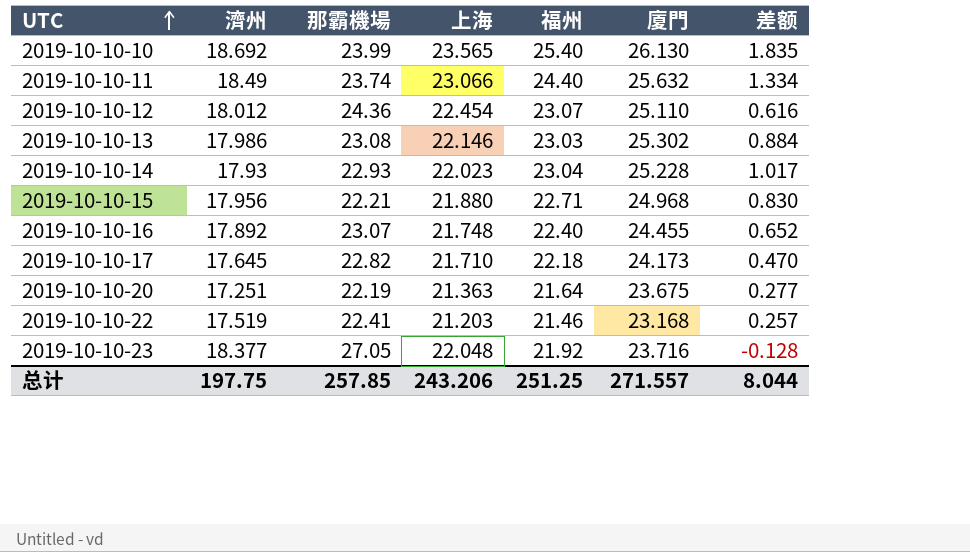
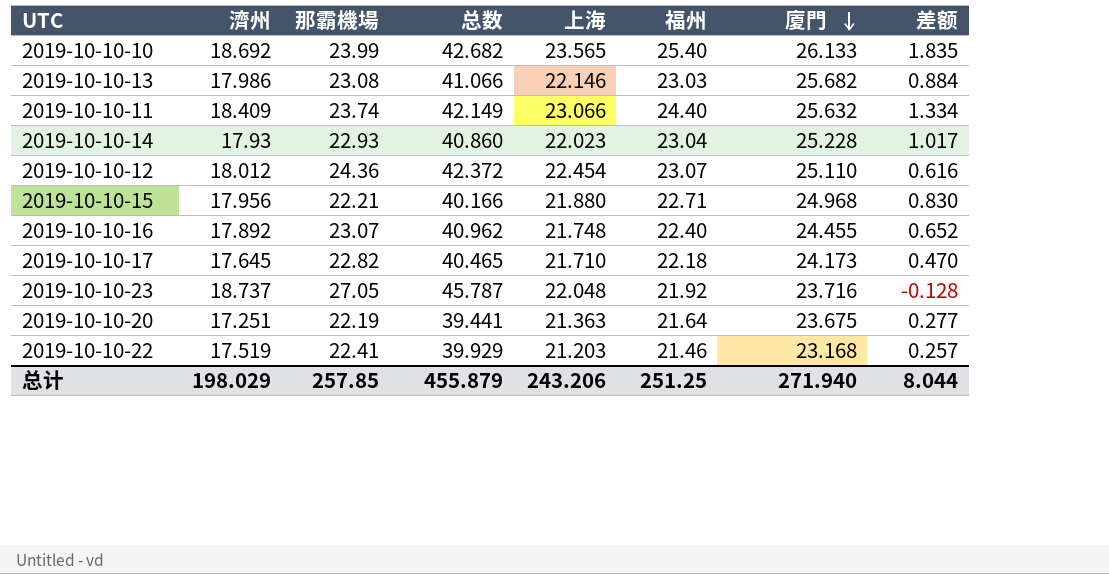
row order: UTC ascending -> 廈門 descending
column 总数 | formula: none -> [濟州] + [那霸機場]
2019-10-10-10 | 廈門: 26.130 -> 26.133
2019-10-10-13 | 廈門: 25.302 -> 25.682
2019-10-10-11 | 濟州: 18.49 -> 18.409
2019-10-10-23 | 濟州: 18.377 -> 18.737
总计 | 濟州: 197.75 -> 198.029
总计 | 廈門: 271.557 -> 271.940

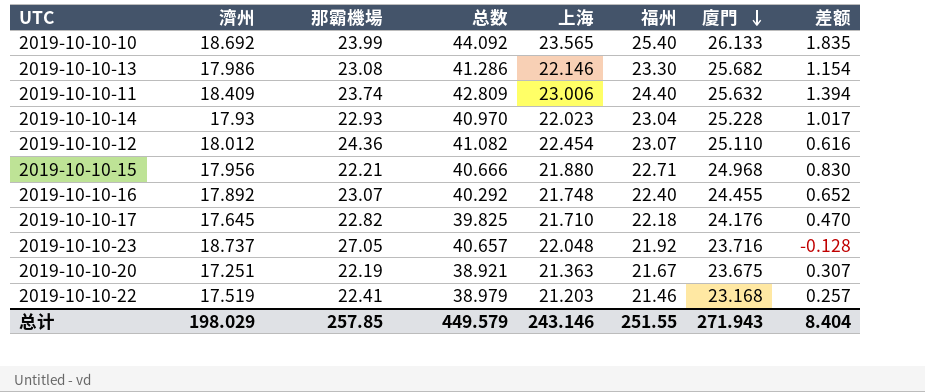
column 总数 | formula: [濟州] + [那霸機場] -> [濟州] + [福州]
2019-10-10-13 | 福州: 23.03 -> 23.30
2019-10-10-13 | 差额: 0.884 -> 1.154
2019-10-10-11 | 上海: 23.066 -> 23.006
2019-10-10-11 | 差额: 1.334 -> 1.394
2019-10-10-17 | 廈門: 24.173 -> 24.176
2019-10-10-20 | 福州: 21.64 -> 21.67
2019-10-10-20 | 差额: 0.277 -> 0.307
总计 | 总数: 455.879 -> 449.579
总计 | 上海: 243.206 -> 243.146
总计 | 福州: 251.25 -> 251.55
总计 | 廈門: 271.940 -> 271.943
总计 | 差额: 8.044 -> 8.404

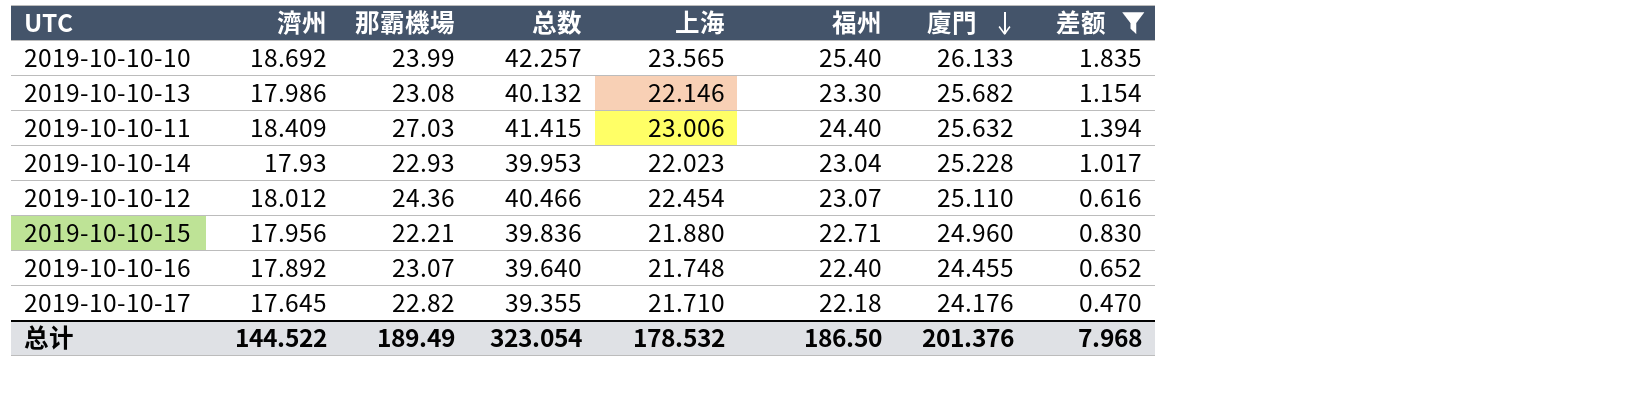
filter: none -> 差额 >= 0.470
column 总数 | formula: [濟州] + [福州] -> [濟州] + [上海]
2019-10-10-11 | 那霸機場: 23.74 -> 27.03
2019-10-10-15 | 廈門: 24.968 -> 24.960
总计 | 濟州: 198.029 -> 144.522
总计 | 那霸機場: 257.85 -> 189.49
总计 | 总数: 449.579 -> 323.054
总计 | 上海: 243.146 -> 178.532
总计 | 福州: 251.55 -> 186.50
总计 | 廈門: 271.943 -> 201.376
总计 | 差额: 8.404 -> 7.968

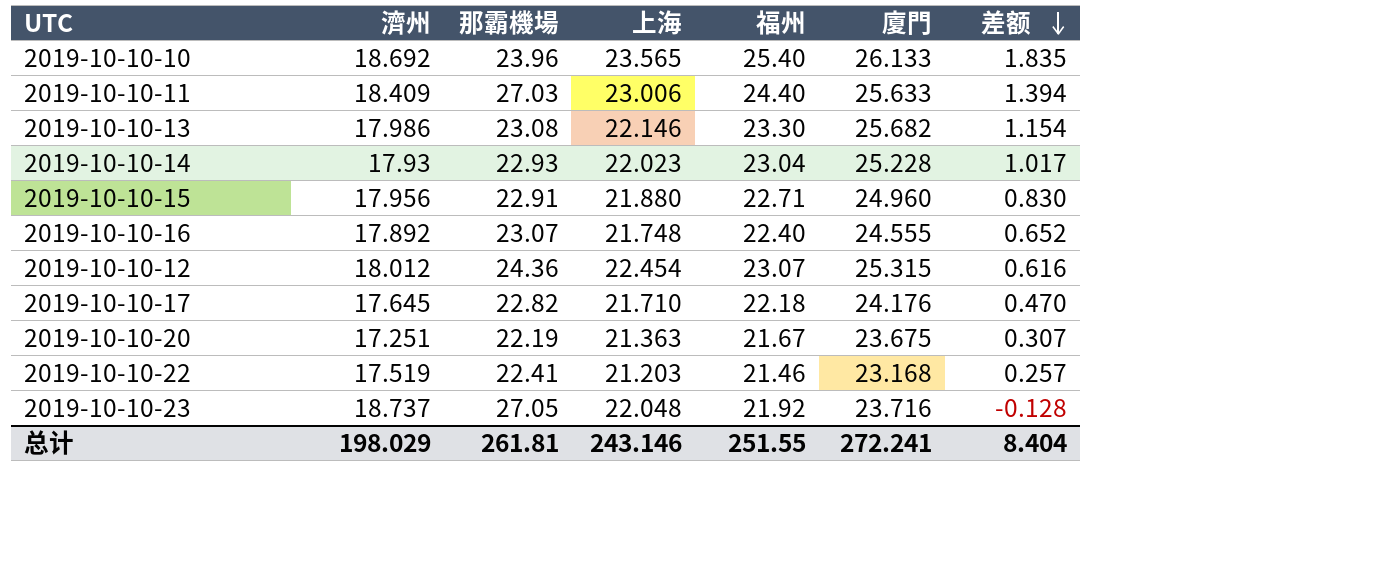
filter: 差额 >= 0.470 -> none
row order: 廈門 descending -> 差额 descending
column 总数 | formula: [濟州] + [上海] -> none
2019-10-10-10 | 那霸機場: 23.99 -> 23.96
2019-10-10-11 | 廈門: 25.632 -> 25.633
2019-10-10-15 | 那霸機場: 22.21 -> 22.91
2019-10-10-16 | 廈門: 24.455 -> 24.555
2019-10-10-12 | 廈門: 25.110 -> 25.315
总计 | 濟州: 144.522 -> 198.029
总计 | 那霸機場: 189.49 -> 261.81
总计 | 上海: 178.532 -> 243.146
总计 | 福州: 186.50 -> 251.55
总计 | 廈門: 201.376 -> 272.241
总计 | 差额: 7.968 -> 8.404

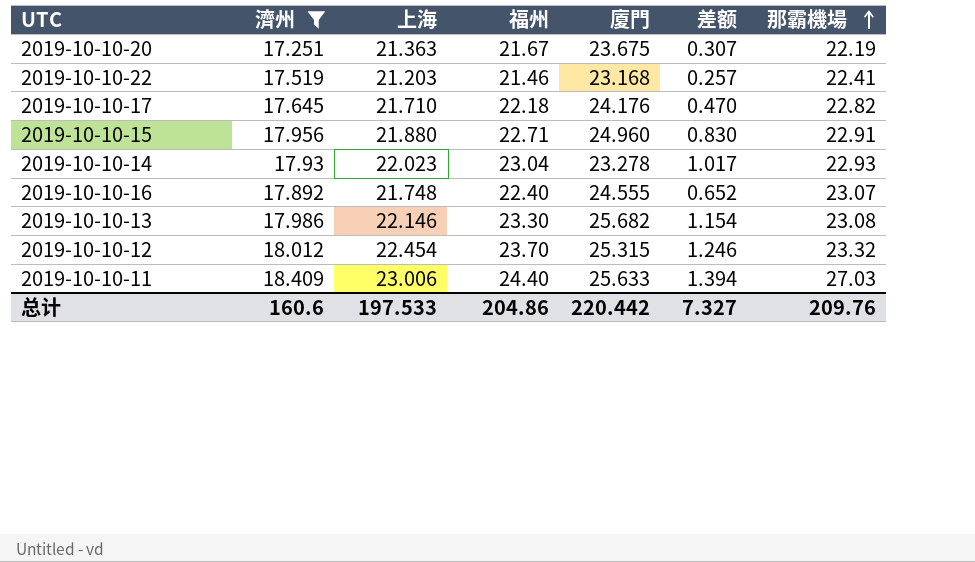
filter: none -> 濟州 <= 18.409
row order: 差额 descending -> 那霸機場 ascending
column 那霸機場 | position: 3 -> 7
2019-10-10-14 | 廈門: 25.228 -> 23.278
2019-10-10-12 | 福州: 23.07 -> 23.70
2019-10-10-12 | 差额: 0.616 -> 1.246
2019-10-10-12 | 那霸機場: 24.36 -> 23.32
总计 | 濟州: 198.029 -> 160.6
总计 | 上海: 243.146 -> 197.533
总计 | 福州: 251.55 -> 204.86
总计 | 廈門: 272.241 -> 220.442
总计 | 差额: 8.404 -> 7.327
总计 | 那霸機場: 261.81 -> 209.76

